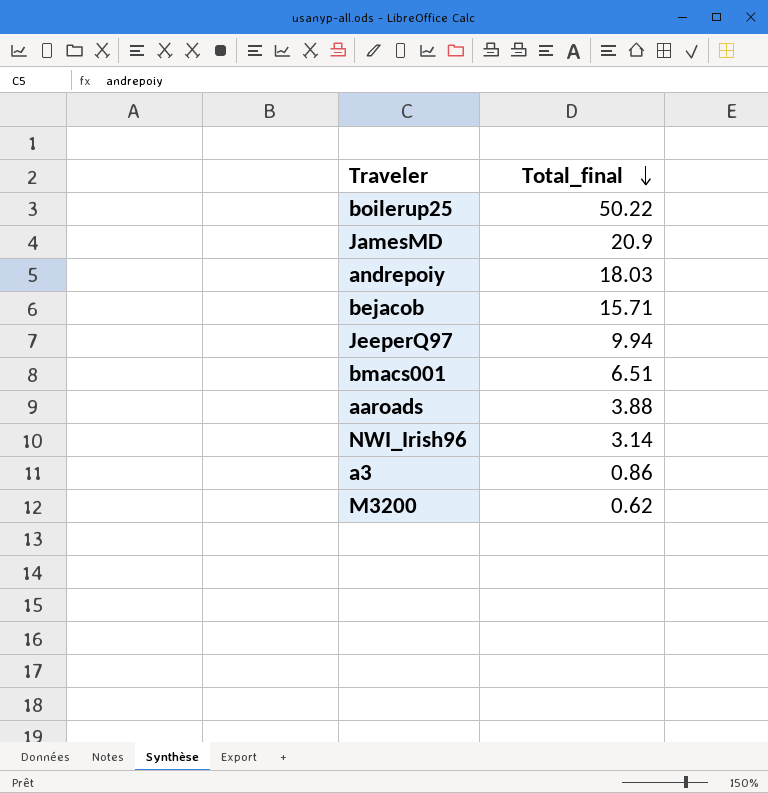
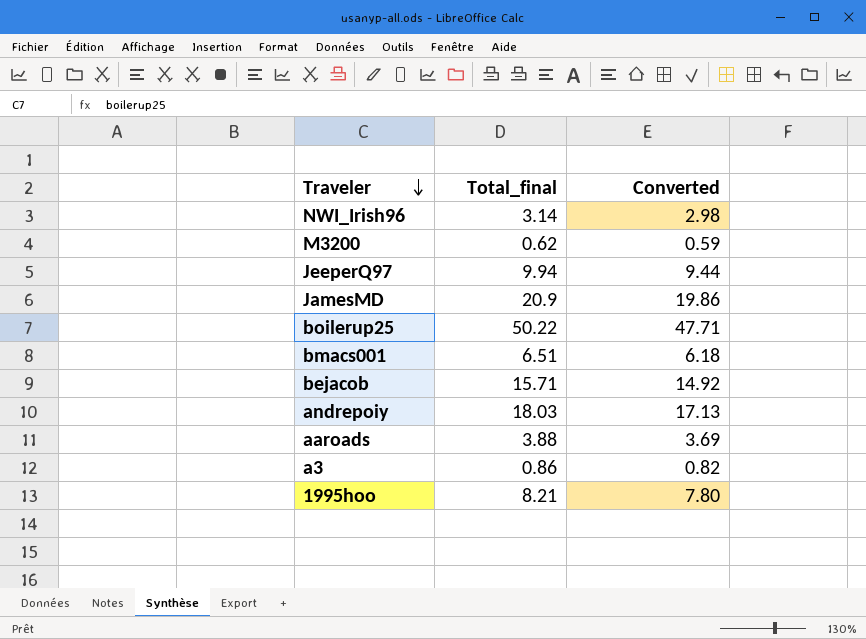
row order: Total_final descending -> Traveler descending
column Converted | formula: none -> [Total_final] * 0.95
row 1995hoo: none -> 8.21 | 7.80

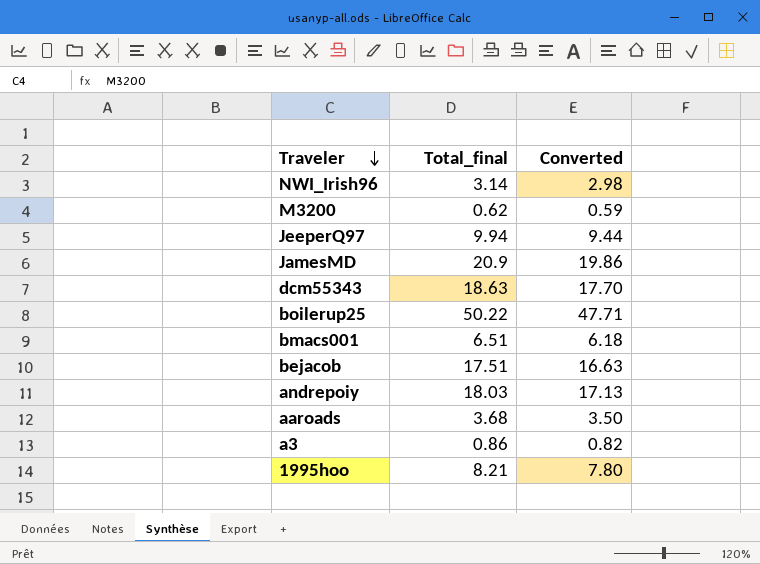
row dcm55343: none -> 18.63 | 17.70
bejacob | Total_final: 15.71 -> 17.51
bejacob | Converted: 14.92 -> 16.63
aaroads | Total_final: 3.88 -> 3.68
aaroads | Converted: 3.69 -> 3.50

